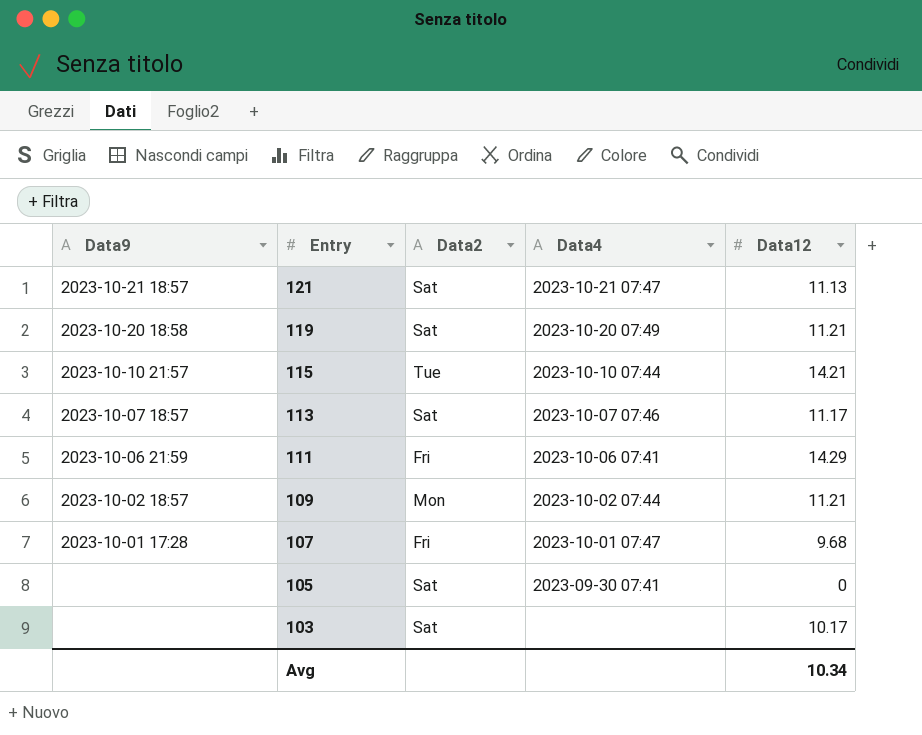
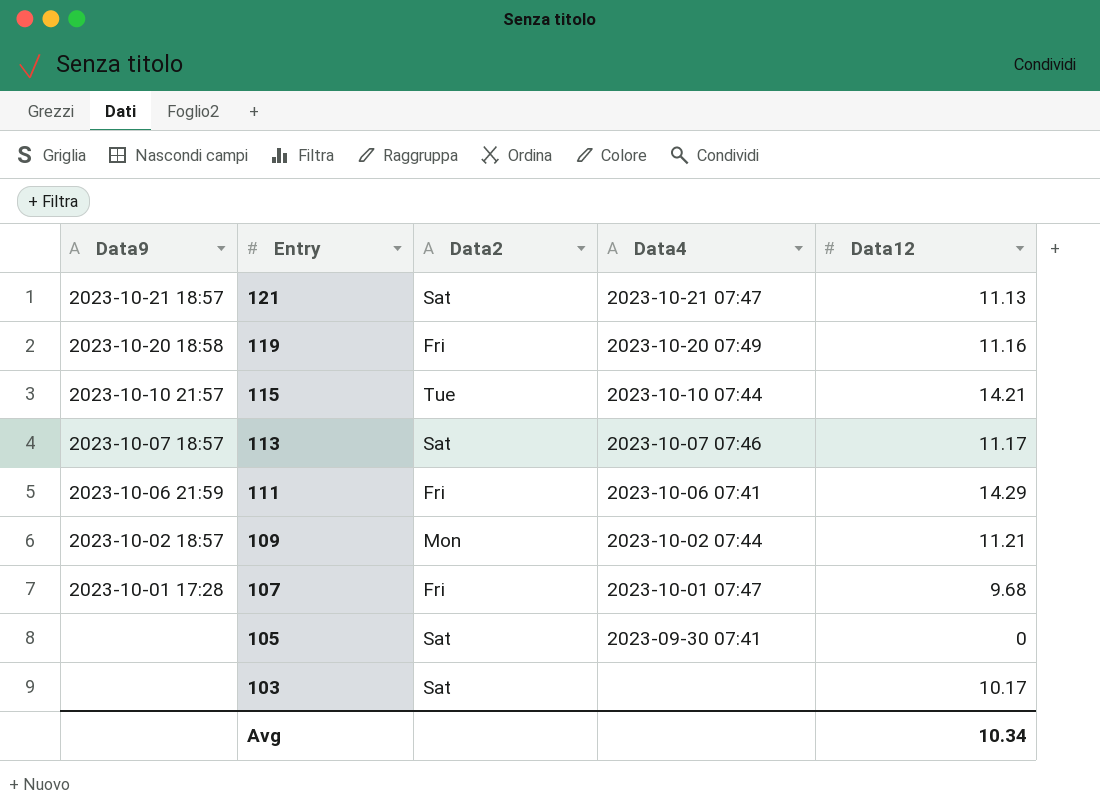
119 | Data2: Sat -> Fri
119 | Data12: 11.21 -> 11.16

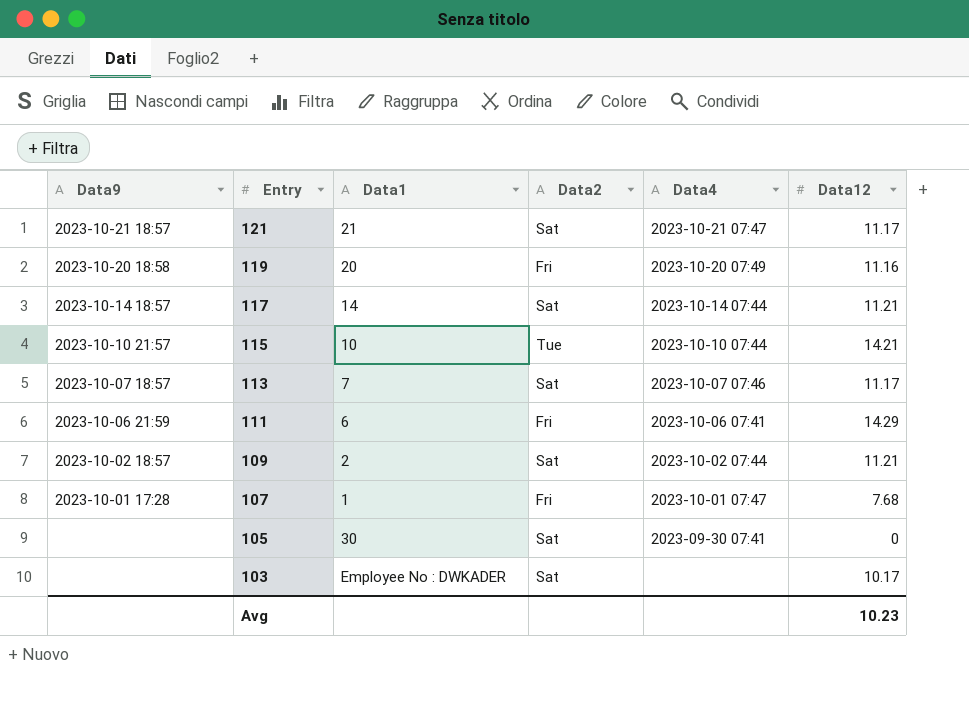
column Data1 | position: none -> 3
121 | Data12: 11.13 -> 11.17
row 117: none -> 2023-10-14 18:57 | 14 | Sat | 2023-10-14 07:44 | 11.21
109 | Data2: Mon -> Sat
107 | Data12: 9.68 -> 7.68
Avg | Data12: 10.34 -> 10.23

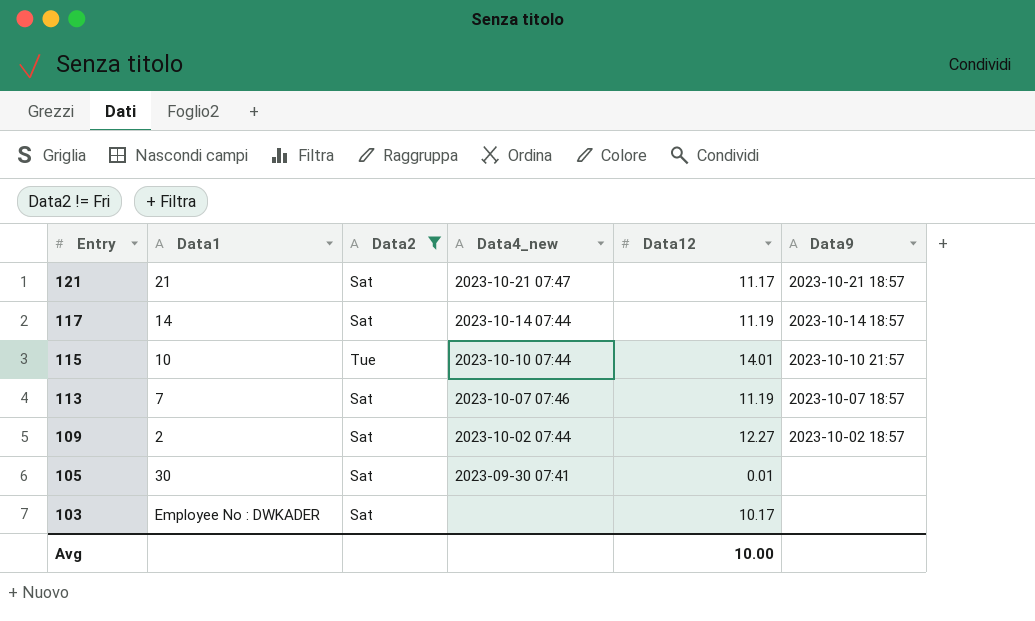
filter: none -> Data2 != Fri
column name: Data4 -> Data4_new
column Data9 | position: 1 -> 6
117 | Data12: 11.21 -> 11.19
115 | Data12: 14.21 -> 14.01
113 | Data12: 11.17 -> 11.19
109 | Data12: 11.21 -> 12.27
105 | Data12: 0 -> 0.01
Avg | Data12: 10.23 -> 10.00

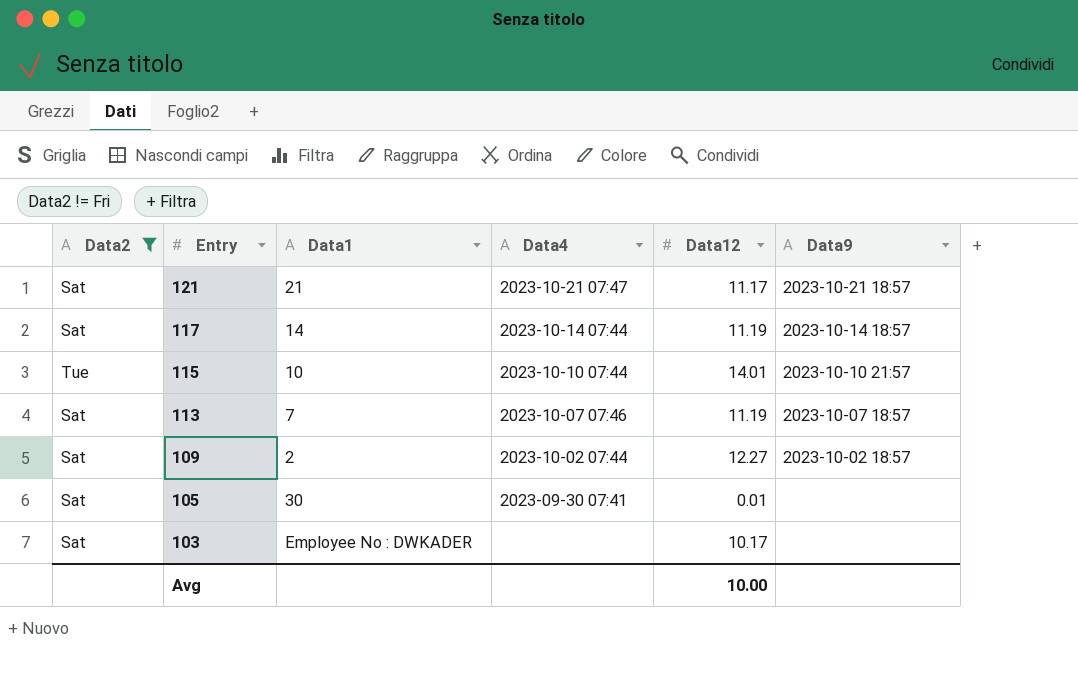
column Data2 | position: 3 -> 1
column name: Data4_new -> Data4

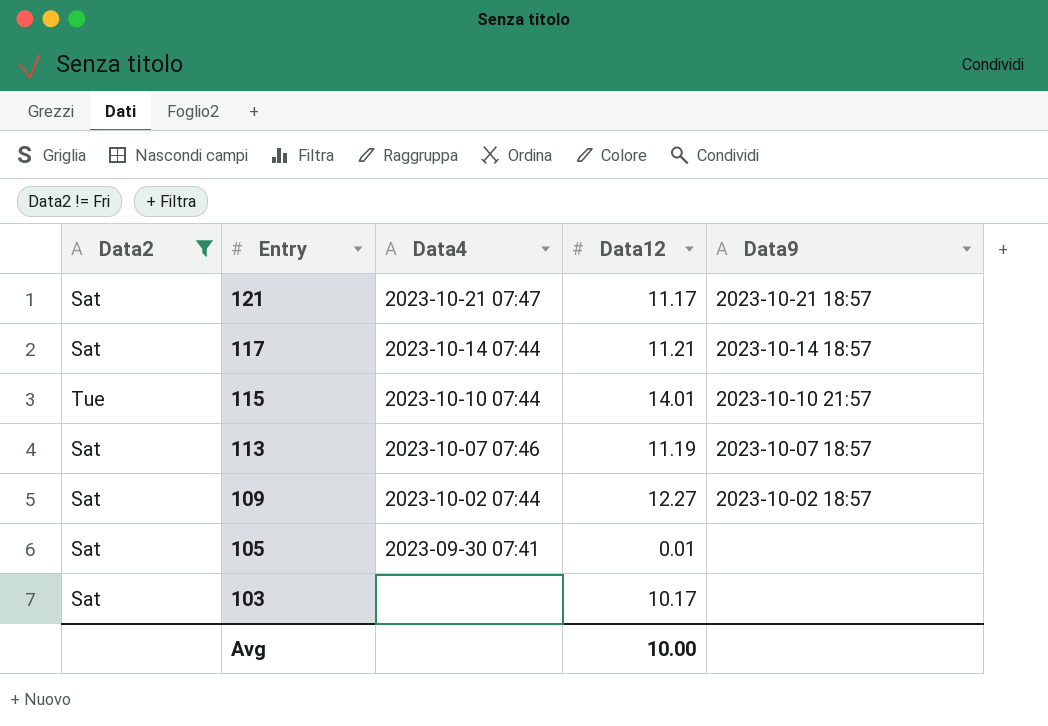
column Data1 | position: 3 -> none
117 | Data12: 11.19 -> 11.21

